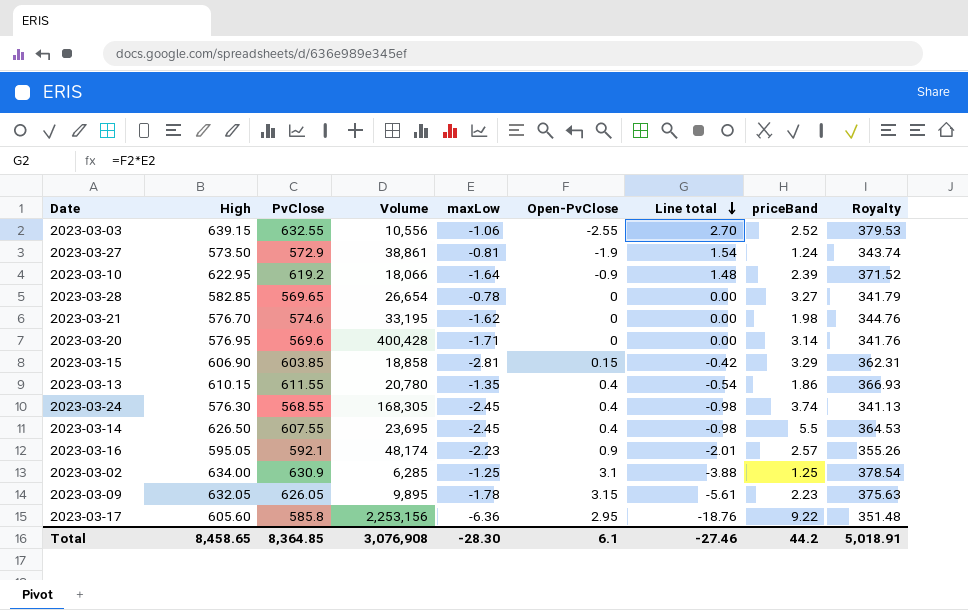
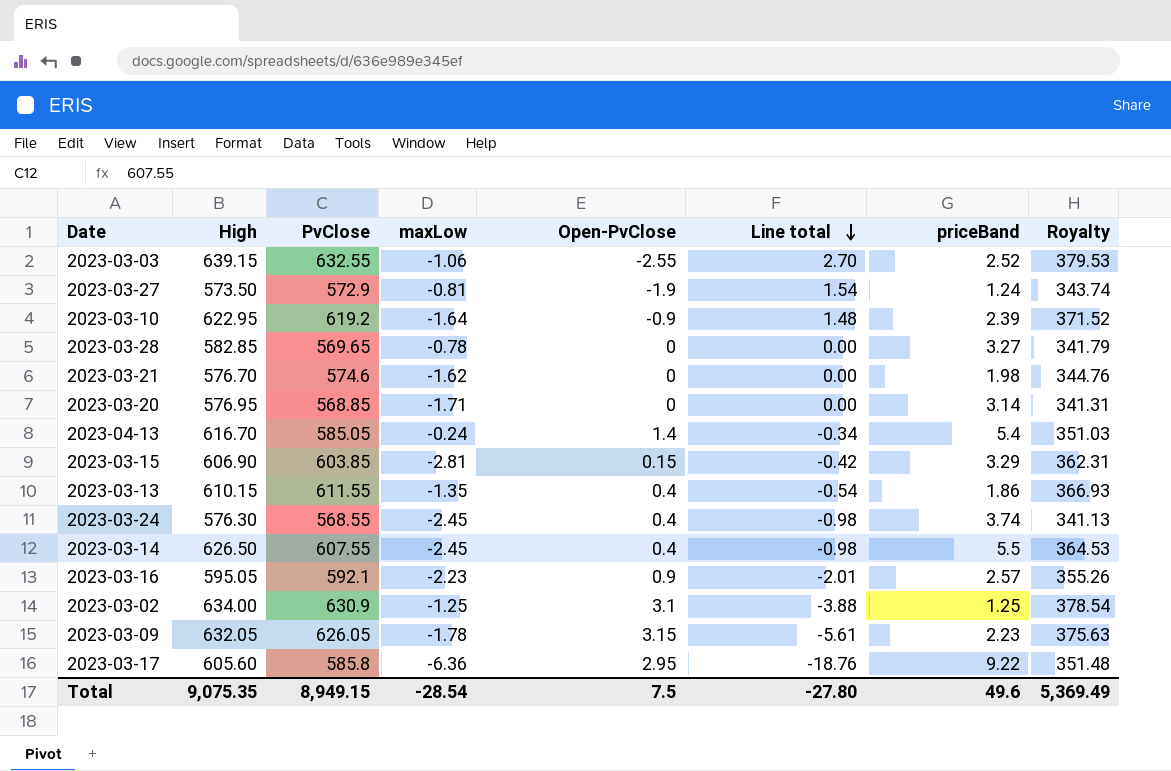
column Volume | position: 4 -> none
2023-03-20 | PvClose: 569.6 -> 568.85
2023-03-20 | Royalty: 341.76 -> 341.31
row 2023-04-13: none -> 616.70 | 585.05 | -0.24 | 1.4 | -0.34 | 5.4 | 351.03
Total | High: 8,458.65 -> 9,075.35
Total | PvClose: 8,364.85 -> 8,949.15
Total | maxLow: -28.30 -> -28.54
Total | Open-PvClose: 6.1 -> 7.5
Total | Line total: -27.46 -> -27.80
Total | priceBand: 44.2 -> 49.6
Total | Royalty: 5,018.91 -> 5,369.49

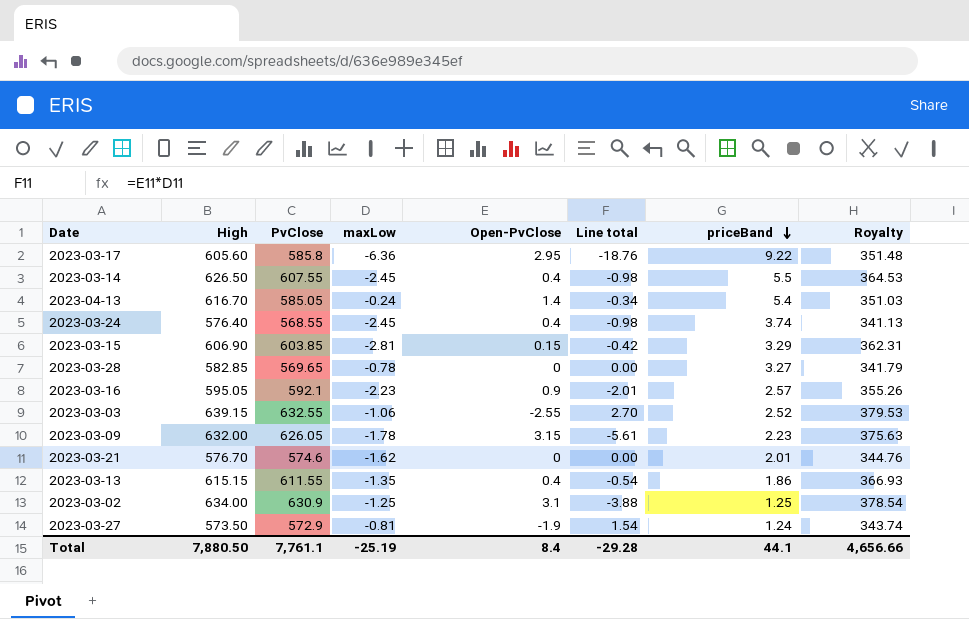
row order: Line total descending -> priceBand descending
row 2023-03-10: 622.95 | 619.2 | -1.64 | -0.9 | 1.48 | 2.39 | 371.52 -> none
row 2023-03-20: 576.95 | 568.85 | -1.71 | 0 | 0.00 | 3.14 | 341.31 -> none
2023-03-24 | High: 576.30 -> 576.40
2023-03-09 | High: 632.05 -> 632.00
2023-03-21 | priceBand: 1.98 -> 2.01
2023-03-13 | High: 610.15 -> 615.15
Total | High: 9,075.35 -> 7,880.50
Total | PvClose: 8,949.15 -> 7,761.1
Total | maxLow: -28.54 -> -25.19
Total | Open-PvClose: 7.5 -> 8.4
Total | Line total: -27.80 -> -29.28
Total | priceBand: 49.6 -> 44.1
Total | Royalty: 5,369.49 -> 4,656.66

